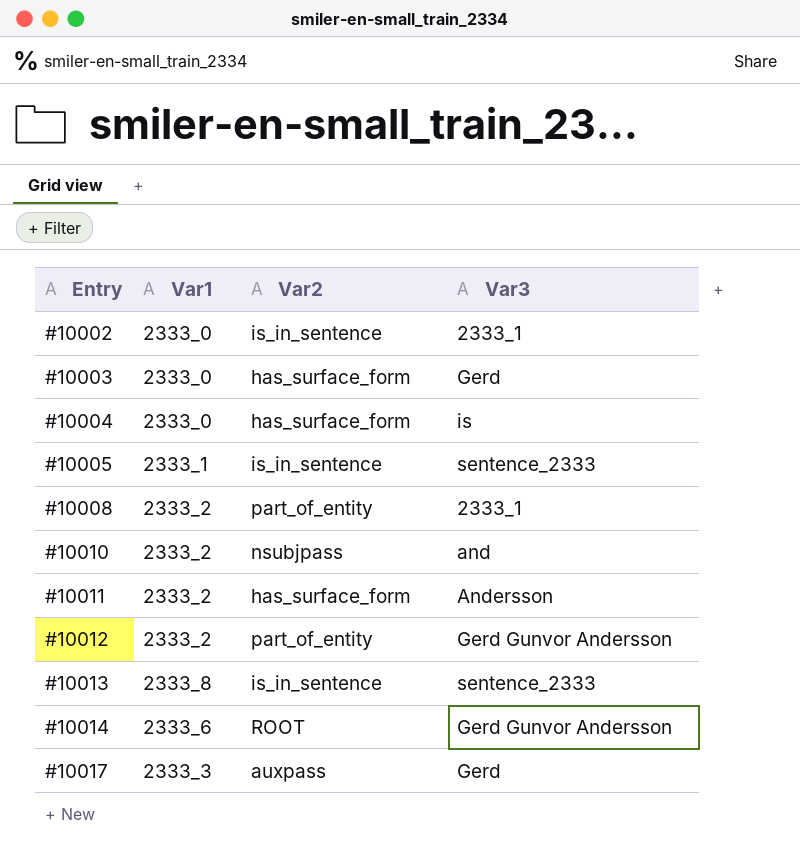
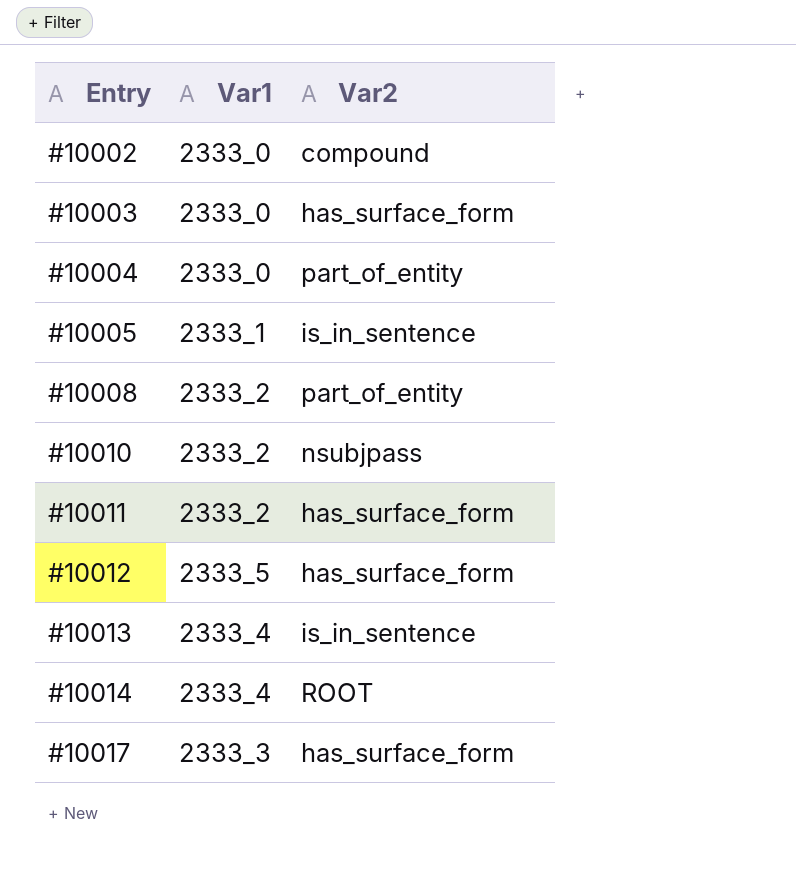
column Var3 | position: 4 -> none
#10002 | Var2: is_in_sentence -> compound
#10004 | Var2: has_surface_form -> part_of_entity
#10012 | Var1: 2333_2 -> 2333_5
#10012 | Var2: part_of_entity -> has_surface_form
#10013 | Var1: 2333_8 -> 2333_4
#10014 | Var1: 2333_6 -> 2333_4
#10017 | Var2: auxpass -> has_surface_form

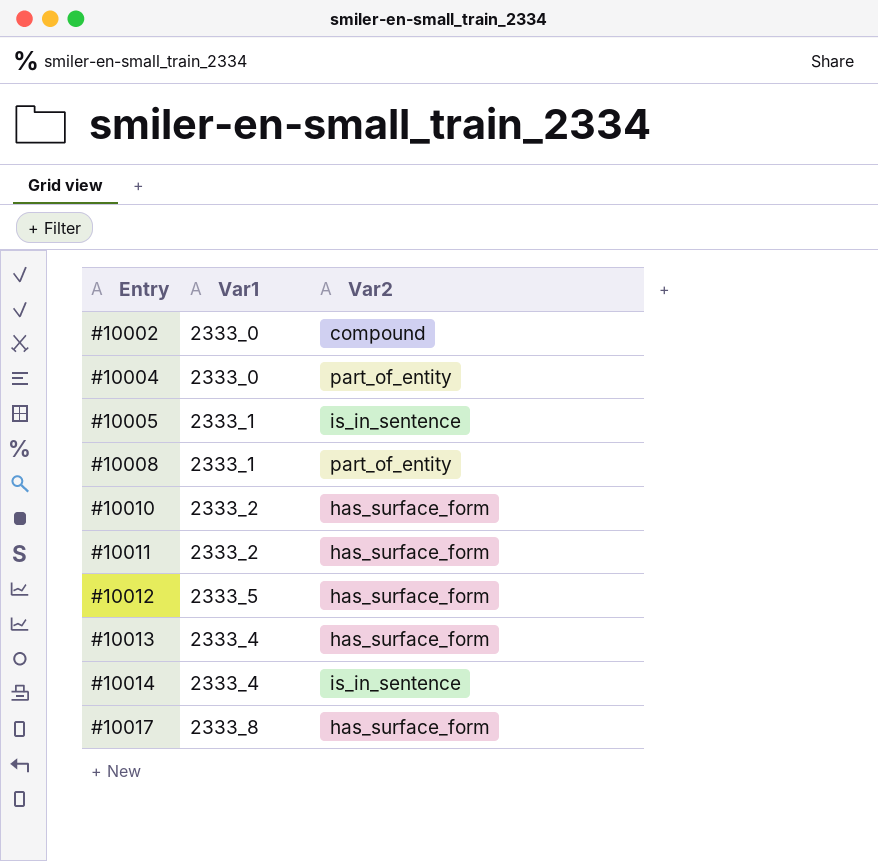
row #10003: 2333_0 | has_surface_form -> none
#10008 | Var1: 2333_2 -> 2333_1
#10010 | Var2: nsubjpass -> has_surface_form
#10013 | Var2: is_in_sentence -> has_surface_form
#10014 | Var2: ROOT -> is_in_sentence
#10017 | Var1: 2333_3 -> 2333_8

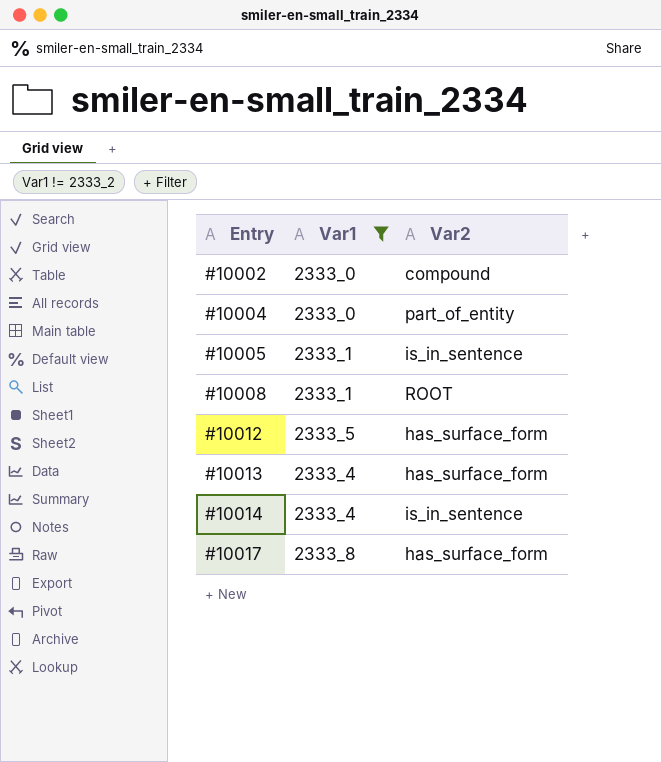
filter: none -> Var1 != 2333_2
#10008 | Var2: part_of_entity -> ROOT

